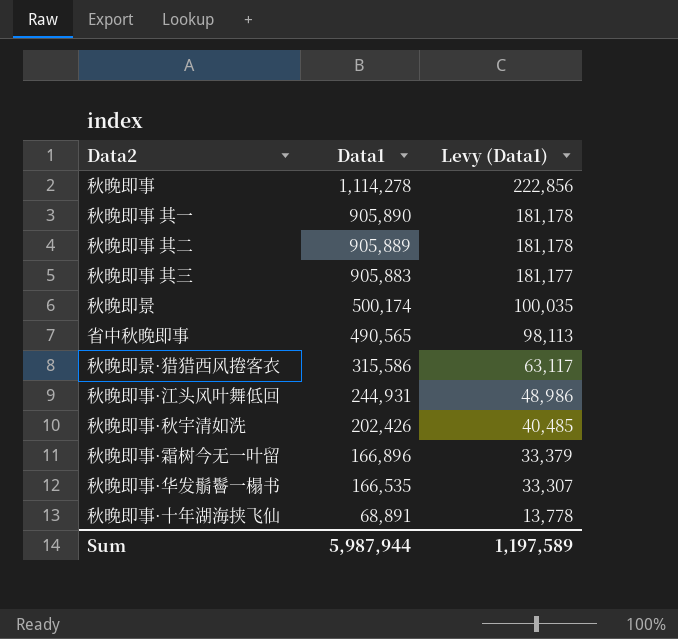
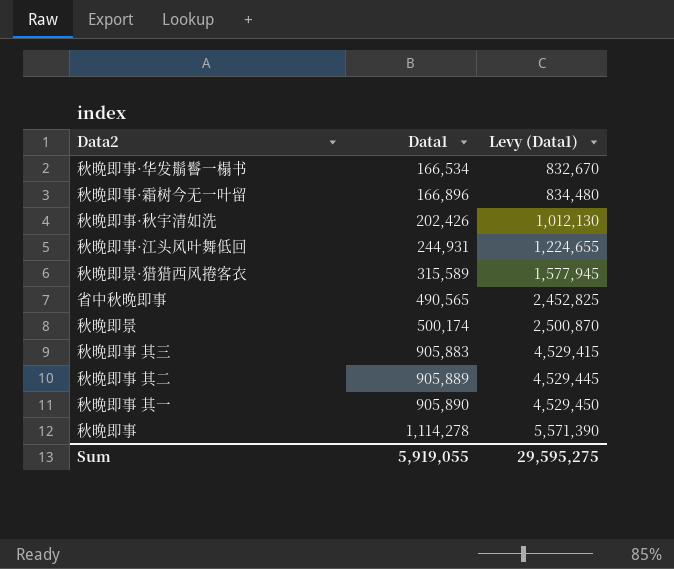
row order: Data1 descending -> Data1 ascending
column Levy (Data1) | formula: [Data1] * 0.2 -> [Data1] * 5
row 秋晚即事·十年湖海挟飞仙: 68,891 | 13,778 -> none
秋晚即事·华发鬅鬙一榻书 | Data1: 166,535 -> 166,534
秋晚即景·猎猎西风捲客衣 | Data1: 315,586 -> 315,589
Sum | Data1: 5,987,944 -> 5,919,055
Sum | Levy (Data1): 1,197,589 -> 29,595,275

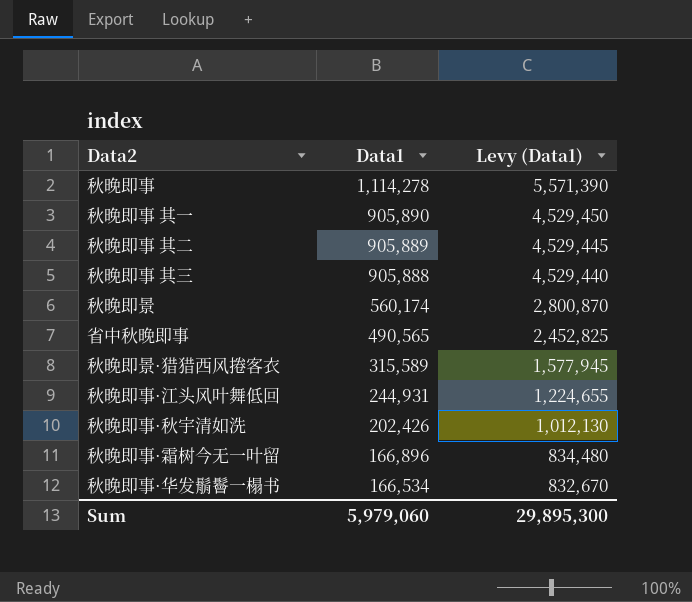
row order: Data1 ascending -> Data1 descending
秋晚即事 其三 | Data1: 905,883 -> 905,888
秋晚即事 其三 | Levy (Data1): 4,529,415 -> 4,529,440
秋晚即景 | Data1: 500,174 -> 560,174
秋晚即景 | Levy (Data1): 2,500,870 -> 2,800,870
Sum | Data1: 5,919,055 -> 5,979,060
Sum | Levy (Data1): 29,595,275 -> 29,895,300

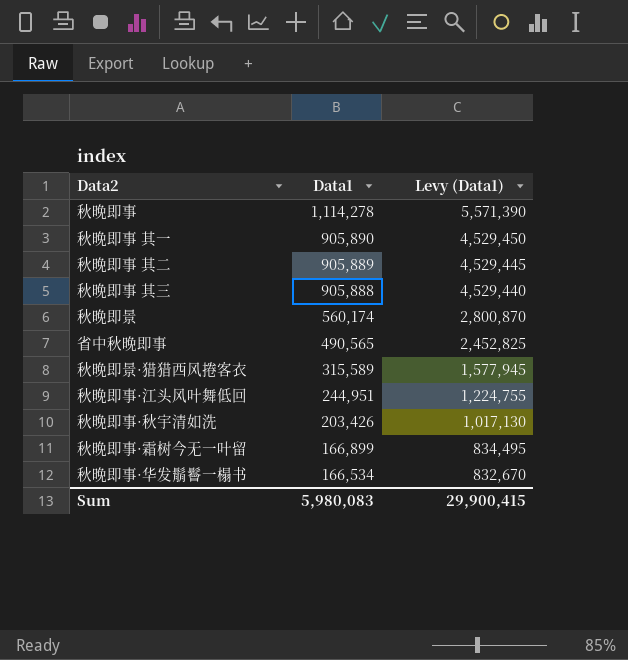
秋晚即事·江头风叶舞低回 | Data1: 244,931 -> 244,951
秋晚即事·江头风叶舞低回 | Levy (Data1): 1,224,655 -> 1,224,755
秋晚即事·秋宇清如洗 | Data1: 202,426 -> 203,426
秋晚即事·秋宇清如洗 | Levy (Data1): 1,012,130 -> 1,017,130
秋晚即事·霜树今无一叶留 | Data1: 166,896 -> 166,899
秋晚即事·霜树今无一叶留 | Levy (Data1): 834,480 -> 834,495
Sum | Data1: 5,979,060 -> 5,980,083
Sum | Levy (Data1): 29,895,300 -> 29,900,415

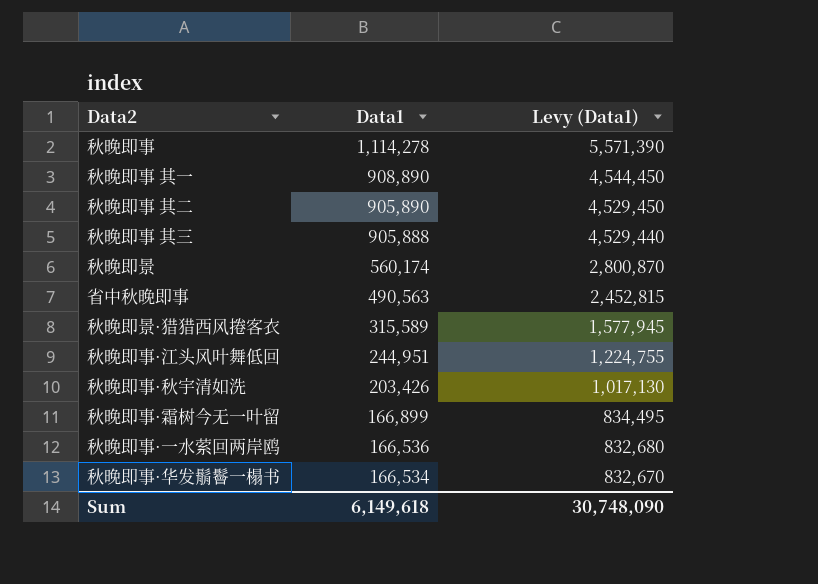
秋晚即事 其一 | Data1: 905,890 -> 908,890
秋晚即事 其一 | Levy (Data1): 4,529,450 -> 4,544,450
秋晚即事 其二 | Data1: 905,889 -> 905,890
秋晚即事 其二 | Levy (Data1): 4,529,445 -> 4,529,450
省中秋晚即事 | Data1: 490,565 -> 490,563
省中秋晚即事 | Levy (Data1): 2,452,825 -> 2,452,815
row 秋晚即事·一水萦回两岸鸥: none -> 166,536 | 832,680
Sum | Data1: 5,980,083 -> 6,149,618
Sum | Levy (Data1): 29,900,415 -> 30,748,090

